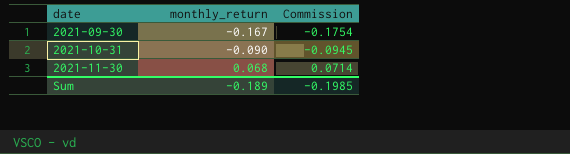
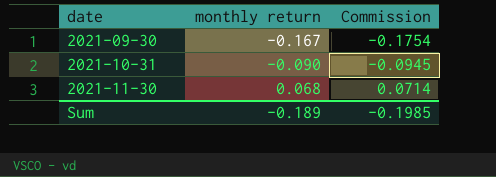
column name: monthly_return -> monthly return

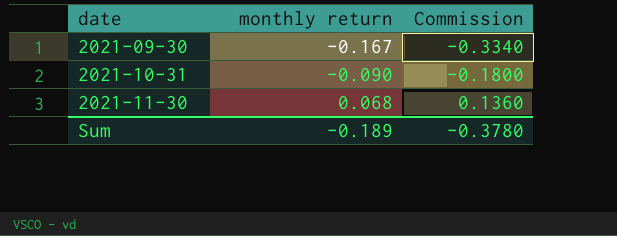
column Commission | formula: [monthly return] * 1.05 -> [monthly return] * 2
Sum | Commission: -0.1985 -> -0.3780

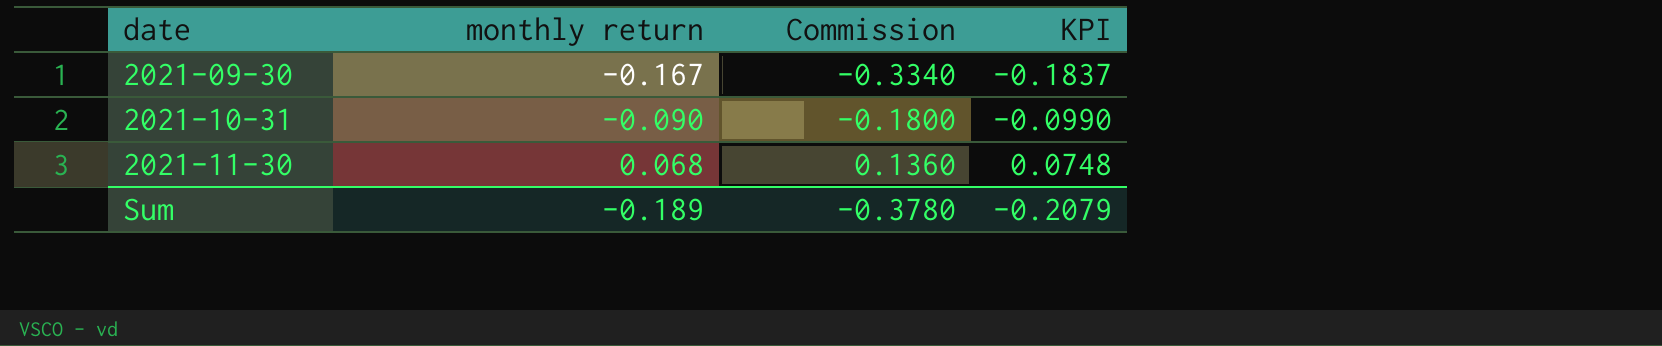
column KPI | formula: none -> [monthly return] * 1.1

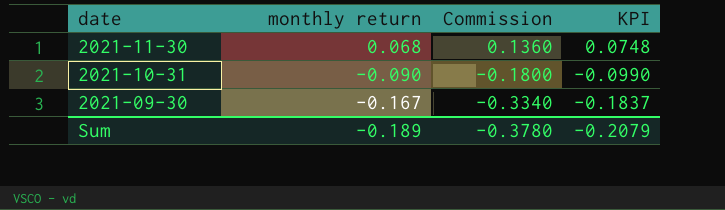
row order: date ascending -> date descending

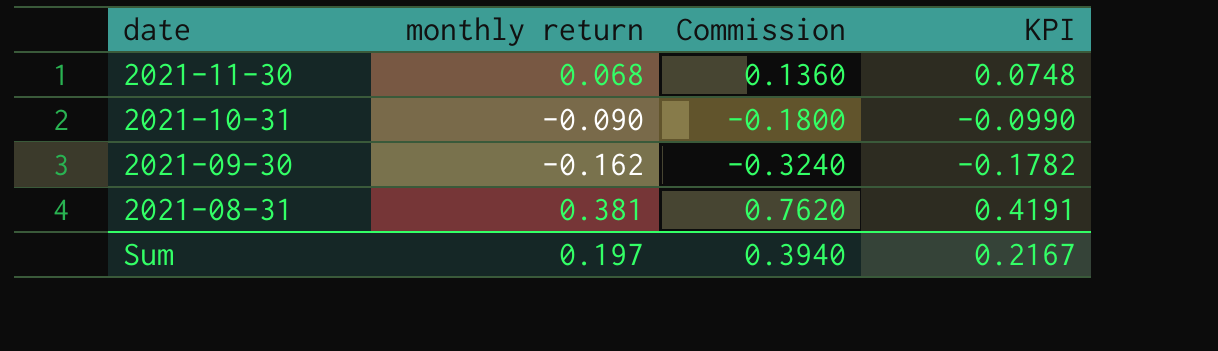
2021-09-30 | monthly return: -0.167 -> -0.162
2021-09-30 | Commission: -0.3340 -> -0.3240
2021-09-30 | KPI: -0.1837 -> -0.1782
row 2021-08-31: none -> 0.381 | 0.7620 | 0.4191
Sum | monthly return: -0.189 -> 0.197
Sum | Commission: -0.3780 -> 0.3940
Sum | KPI: -0.2079 -> 0.2167

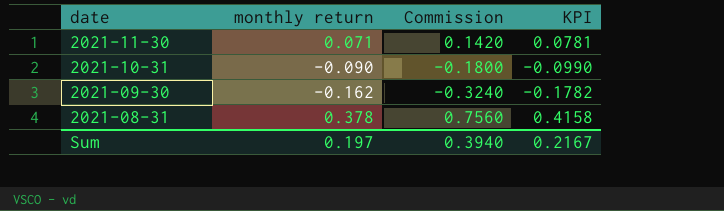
2021-11-30 | monthly return: 0.068 -> 0.071
2021-11-30 | Commission: 0.1360 -> 0.1420
2021-11-30 | KPI: 0.0748 -> 0.0781
2021-08-31 | monthly return: 0.381 -> 0.378
2021-08-31 | Commission: 0.7620 -> 0.7560
2021-08-31 | KPI: 0.4191 -> 0.4158

